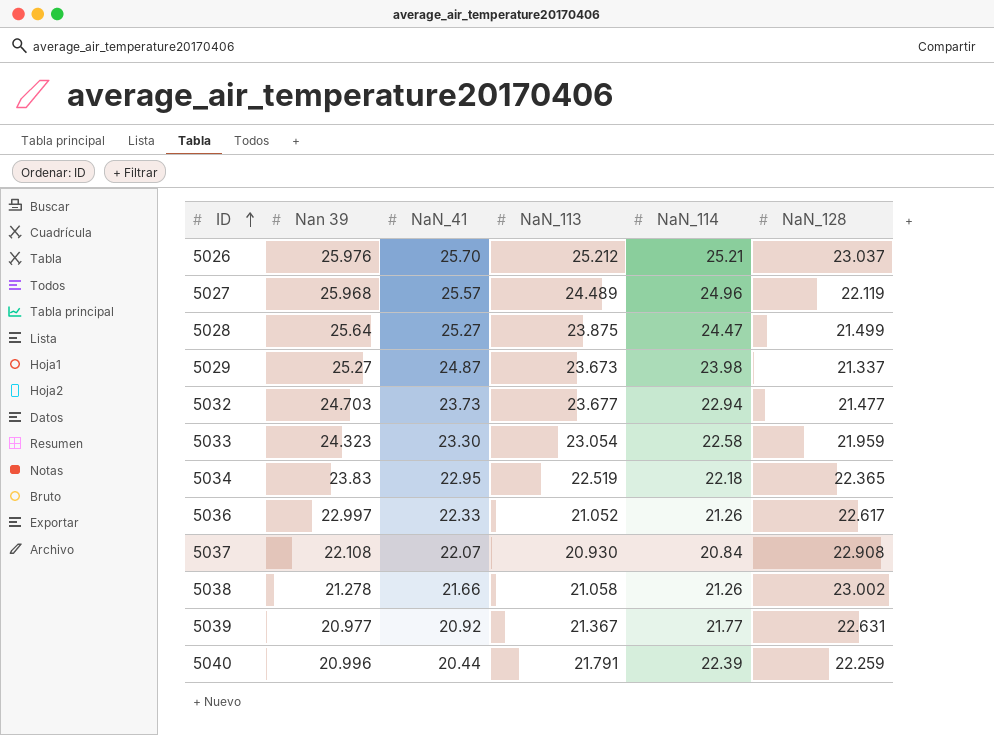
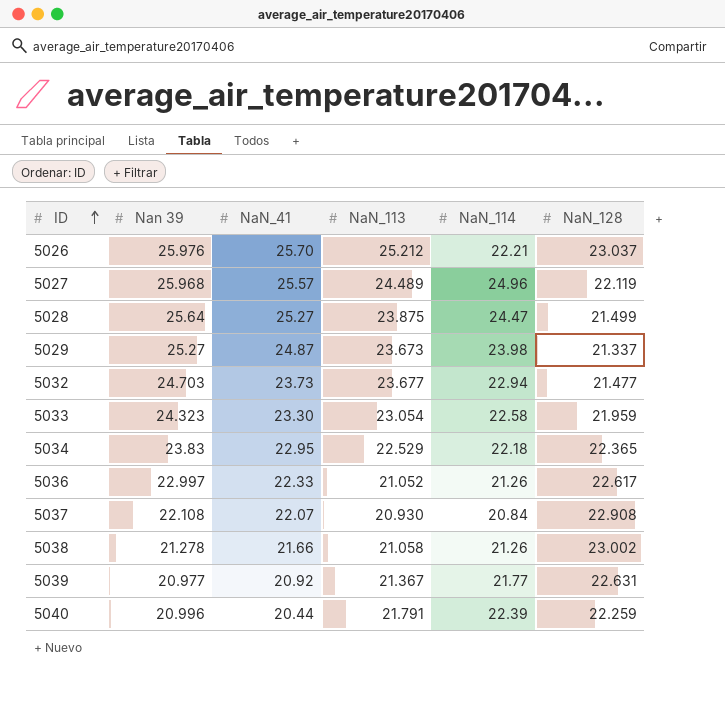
5026 | NaN_114: 25.21 -> 22.21
5034 | NaN_113: 22.519 -> 22.529

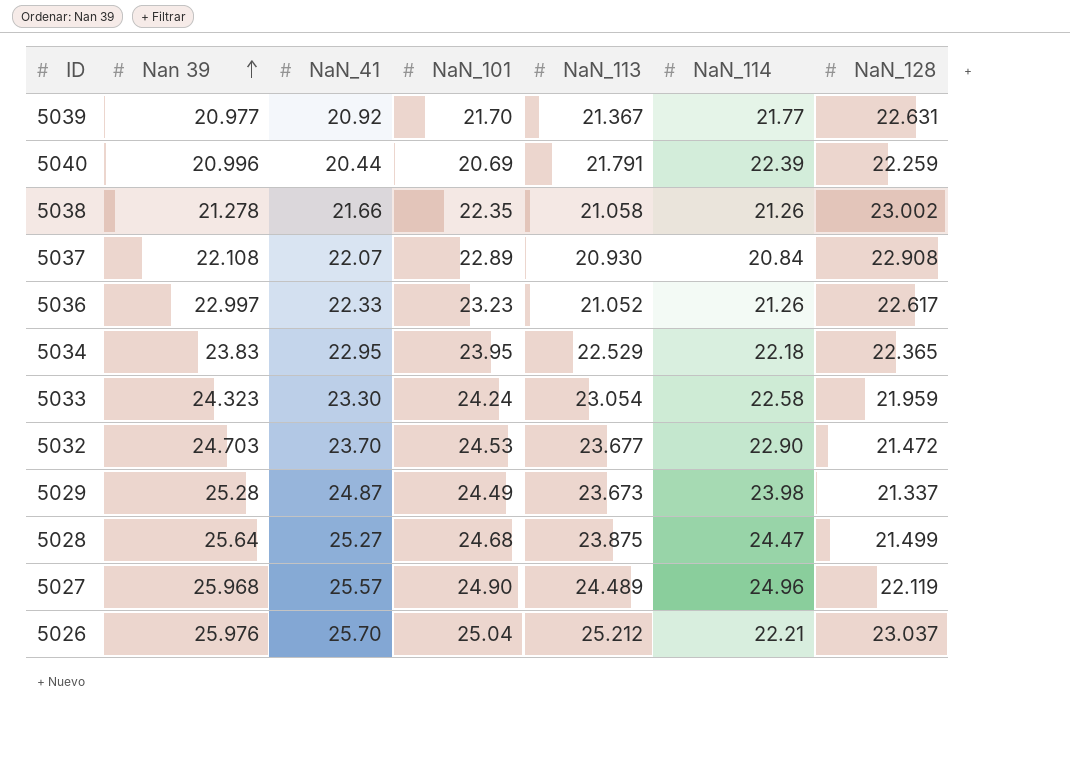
row order: ID ascending -> Nan 39 ascending
column NaN_101 | position: none -> 4
5032 | NaN_41: 23.73 -> 23.70
5032 | NaN_114: 22.94 -> 22.90
5032 | NaN_128: 21.477 -> 21.472
5029 | Nan 39: 25.27 -> 25.28

